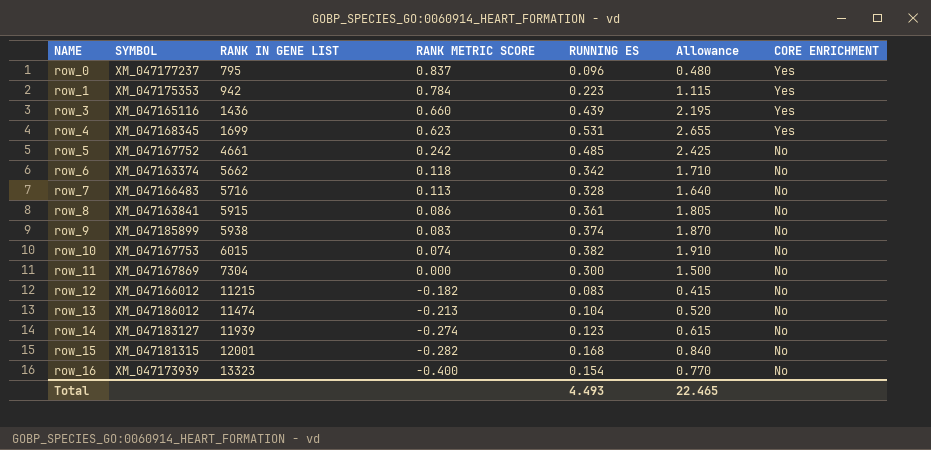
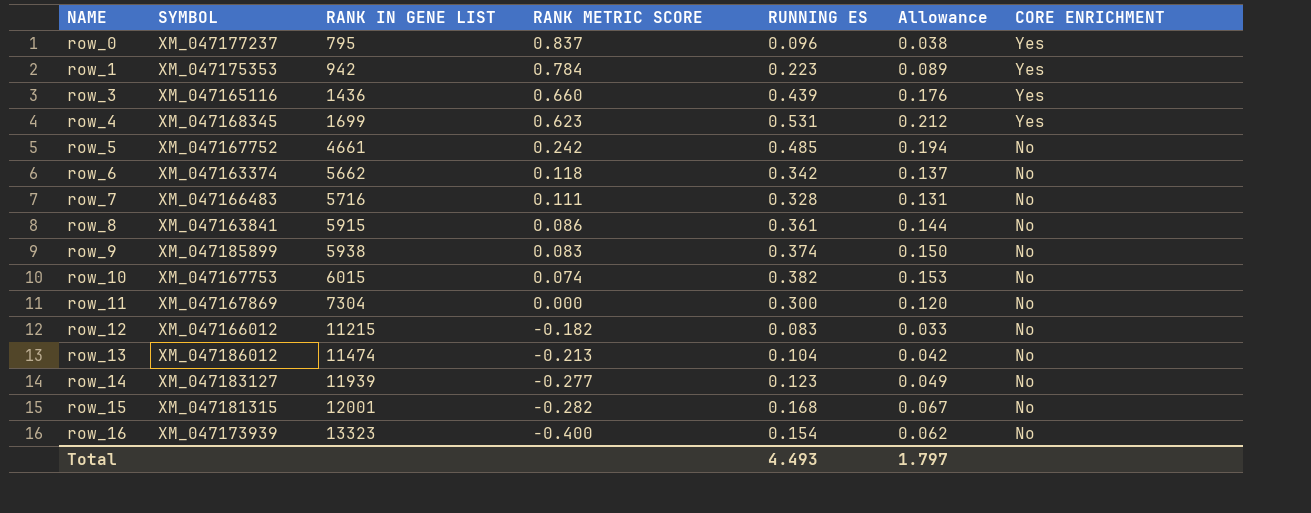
column Allowance | formula: [RUNNING ES] * 5 -> [RUNNING ES] * 0.4
row_7 | RANK METRIC SCORE: 0.113 -> 0.111
row_14 | RANK METRIC SCORE: -0.274 -> -0.277
Total | Allowance: 22.465 -> 1.797

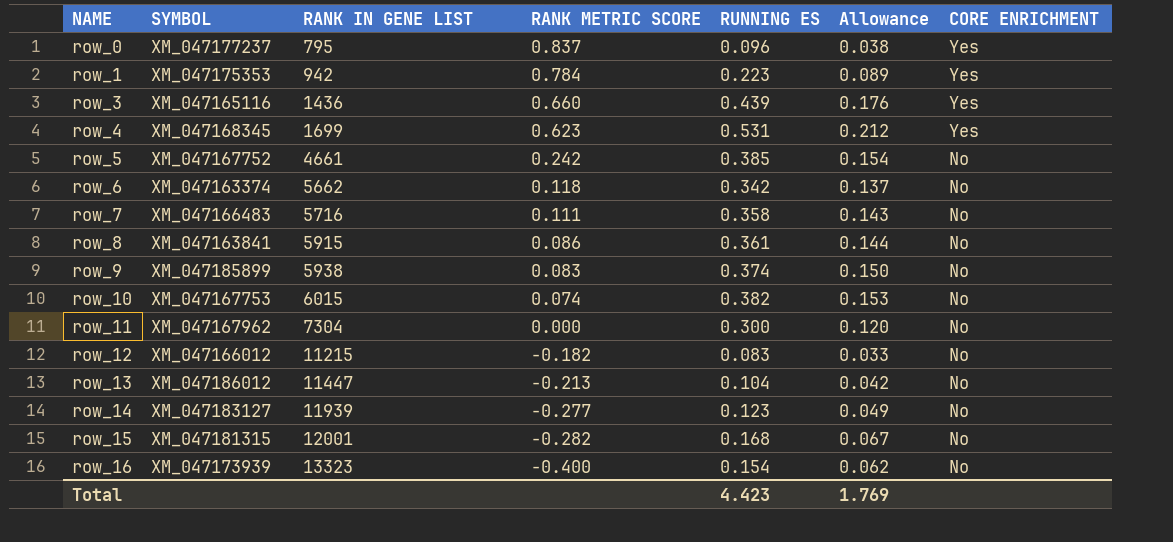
row_5 | RUNNING ES: 0.485 -> 0.385
row_5 | Allowance: 0.194 -> 0.154
row_7 | RUNNING ES: 0.328 -> 0.358
row_7 | Allowance: 0.131 -> 0.143
row_11 | SYMBOL: XM_047167869 -> XM_047167962
row_13 | RANK IN GENE LIST: 11474 -> 11447
Total | RUNNING ES: 4.493 -> 4.423
Total | Allowance: 1.797 -> 1.769

